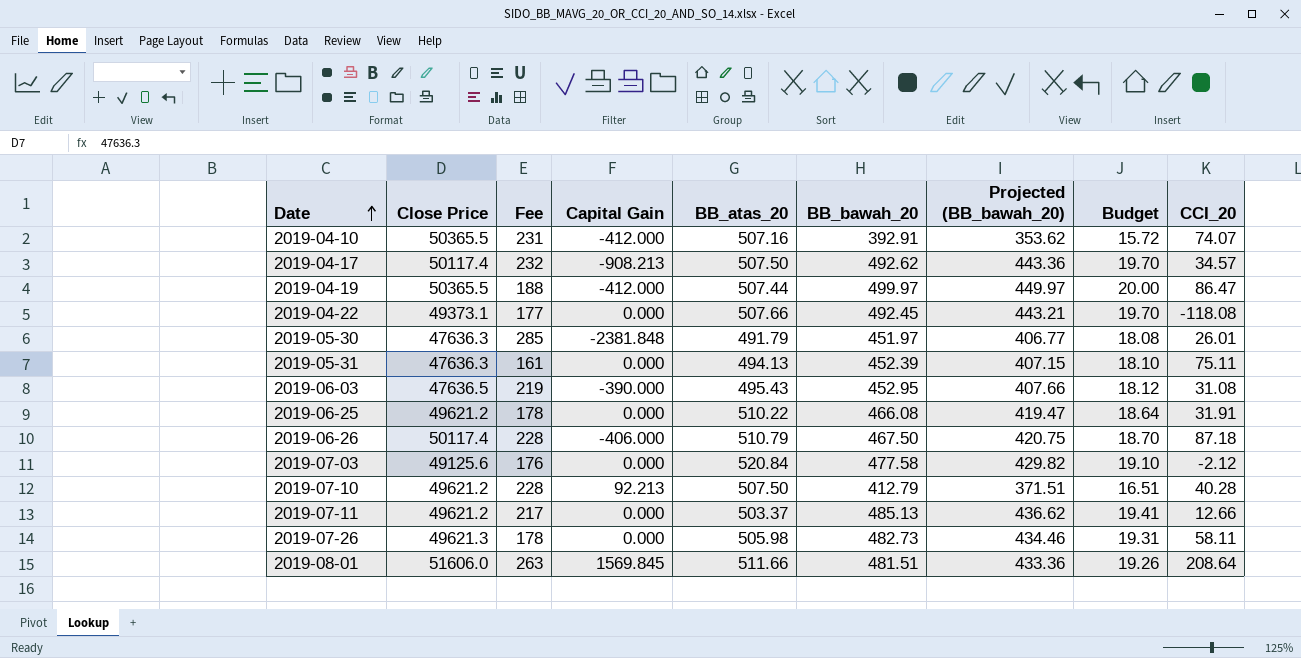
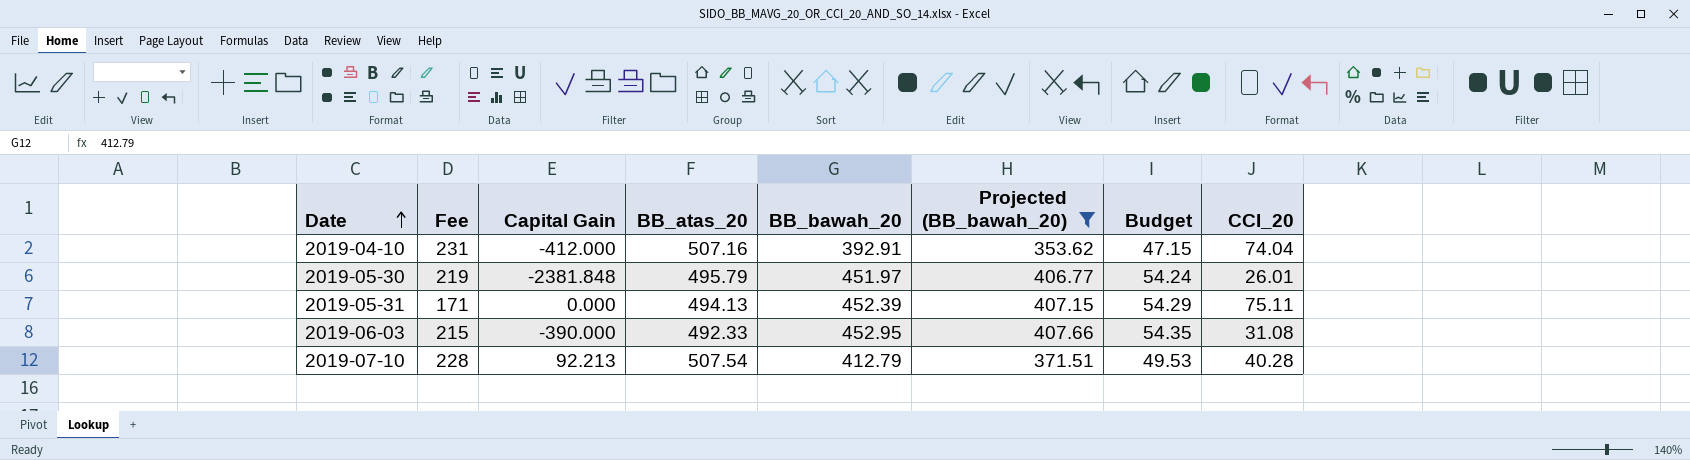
filter: none -> Projected (BB_bawah_20) <= 407.66
column Close Price | position: 2 -> none
column Budget | formula: [BB_bawah_20] * 0.04 -> [BB_bawah_20] * 0.12
2019-04-10 | CCI_20: 74.07 -> 74.04
2019-05-30 | Fee: 285 -> 219
2019-05-30 | BB_atas_20: 491.79 -> 495.79
2019-05-31 | Fee: 161 -> 171
2019-06-03 | Fee: 219 -> 215
2019-06-03 | BB_atas_20: 495.43 -> 492.33
2019-07-10 | BB_atas_20: 507.50 -> 507.54

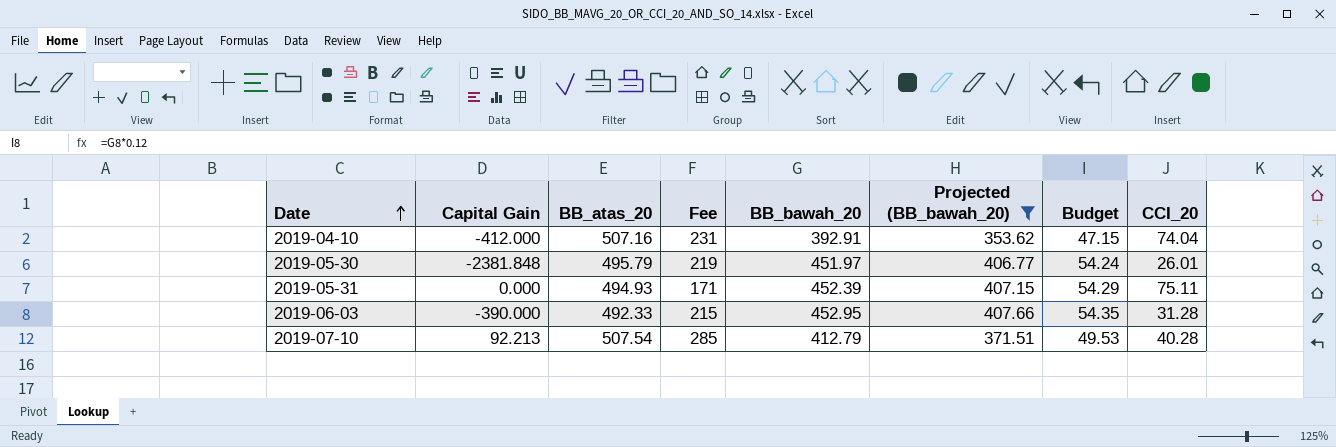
column Fee | position: 2 -> 4
2019-05-31 | BB_atas_20: 494.13 -> 494.93
2019-06-03 | CCI_20: 31.08 -> 31.28
2019-07-10 | Fee: 228 -> 285

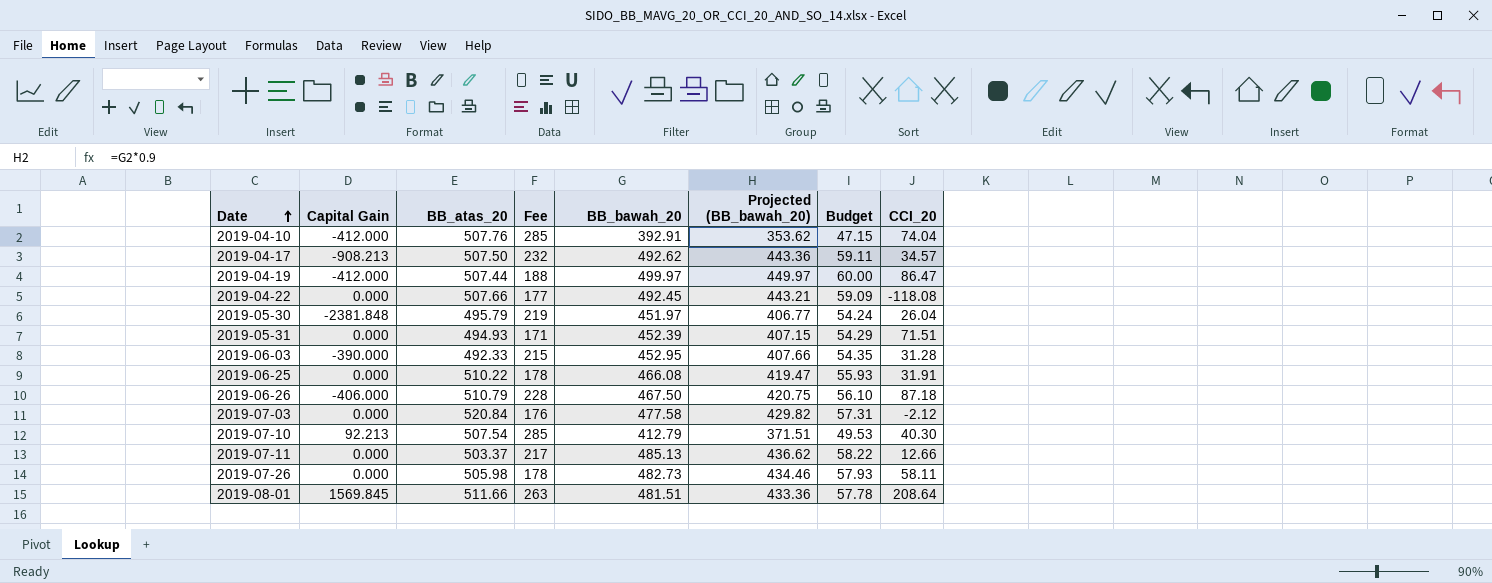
filter: Projected (BB_bawah_20) <= 407.66 -> none
2019-04-10 | BB_atas_20: 507.16 -> 507.76
2019-04-10 | Fee: 231 -> 285
2019-05-30 | CCI_20: 26.01 -> 26.04
2019-05-31 | CCI_20: 75.11 -> 71.51
2019-07-10 | CCI_20: 40.28 -> 40.30

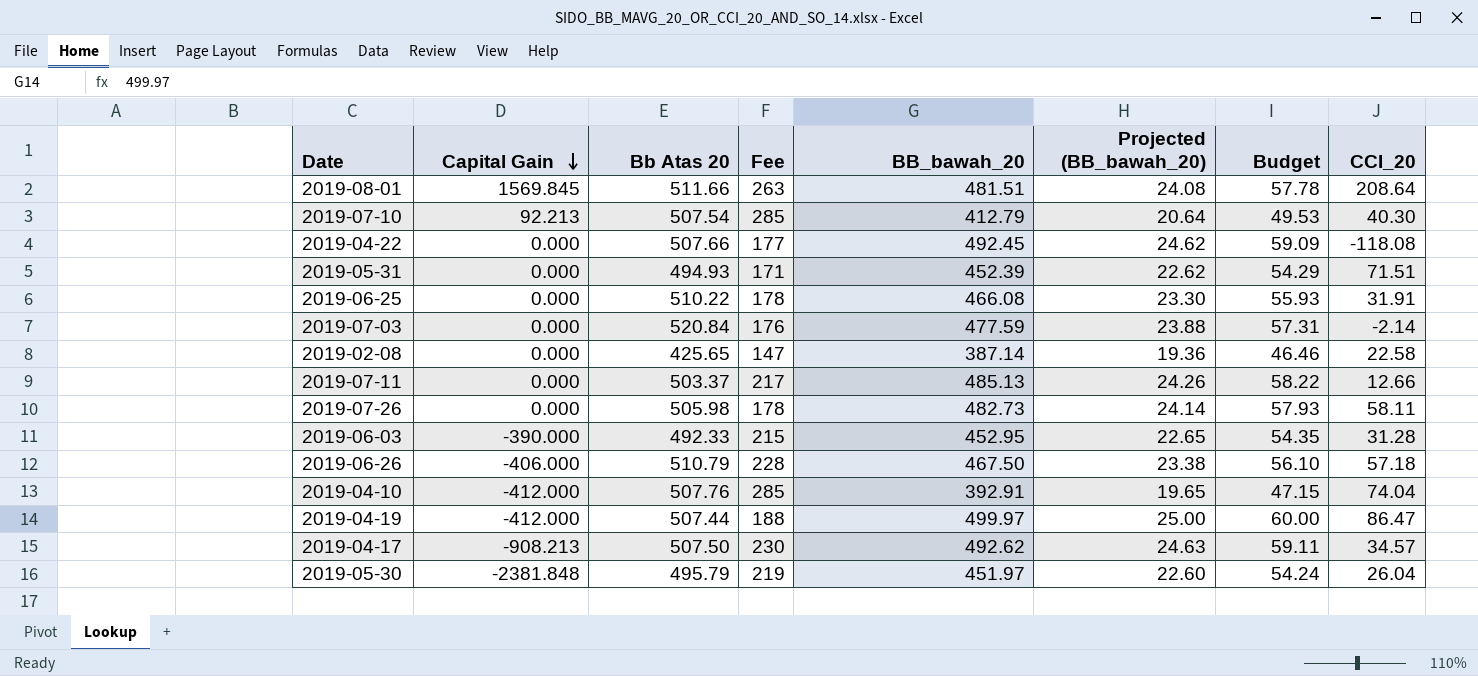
row order: Date ascending -> Capital Gain descending
column name: BB_atas_20 -> Bb Atas 20
column Projected (BB_bawah_20) | formula: [BB_bawah_20] * 0.9 -> [BB_bawah_20] * 0.05
2019-07-03 | BB_bawah_20: 477.58 -> 477.59
2019-07-03 | CCI_20: -2.12 -> -2.14
row 2019-02-08: none -> 0.000 | 425.65 | 147 | 387.14 | 19.36 | 46.46 | 22.58
2019-06-26 | CCI_20: 87.18 -> 57.18
2019-04-17 | Fee: 232 -> 230

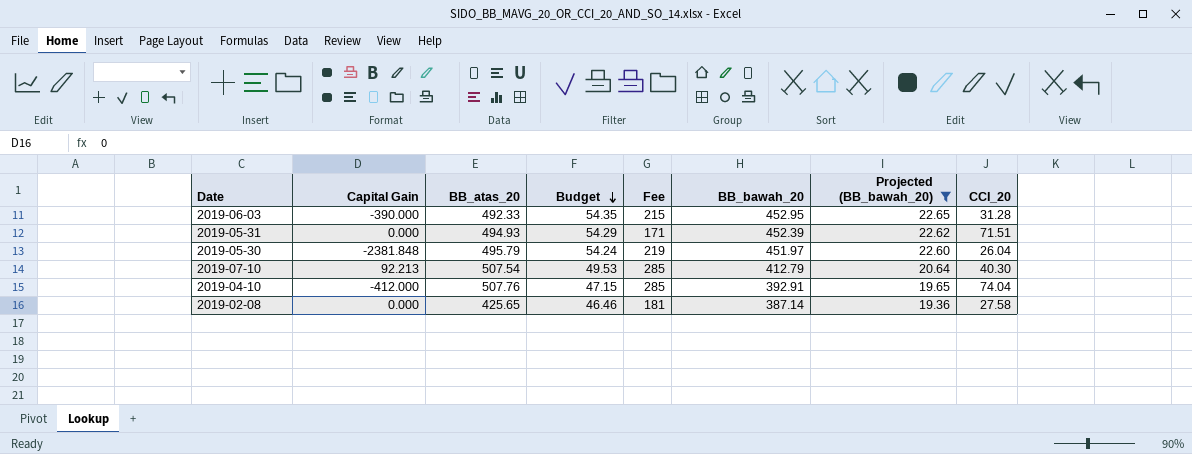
filter: none -> Projected (BB_bawah_20) <= 22.65
row order: Capital Gain descending -> Budget descending
column name: Bb Atas 20 -> BB_atas_20
column Budget | position: 7 -> 4
2019-02-08 | Fee: 147 -> 181
2019-02-08 | CCI_20: 22.58 -> 27.58

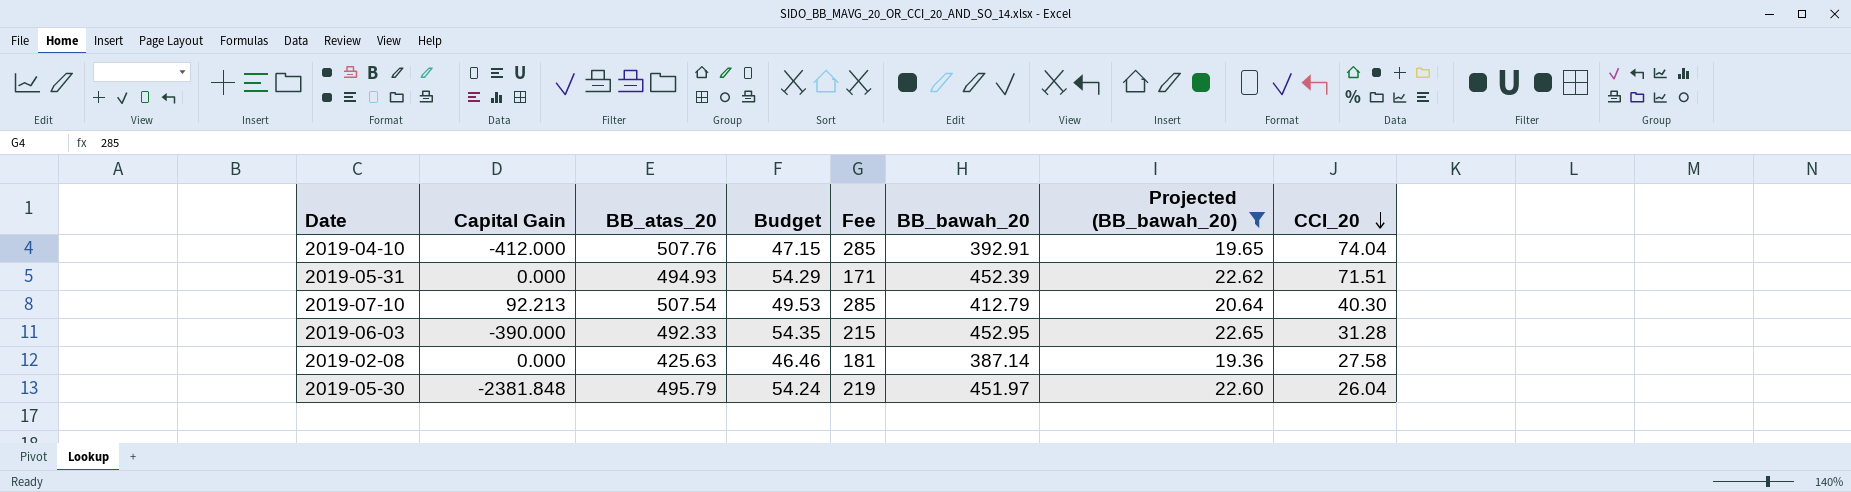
row order: Budget descending -> CCI_20 descending
2019-02-08 | BB_atas_20: 425.65 -> 425.63

